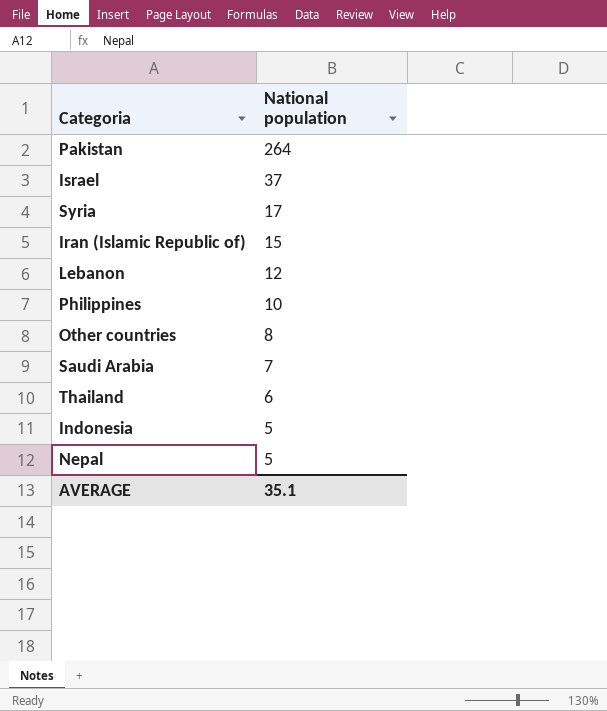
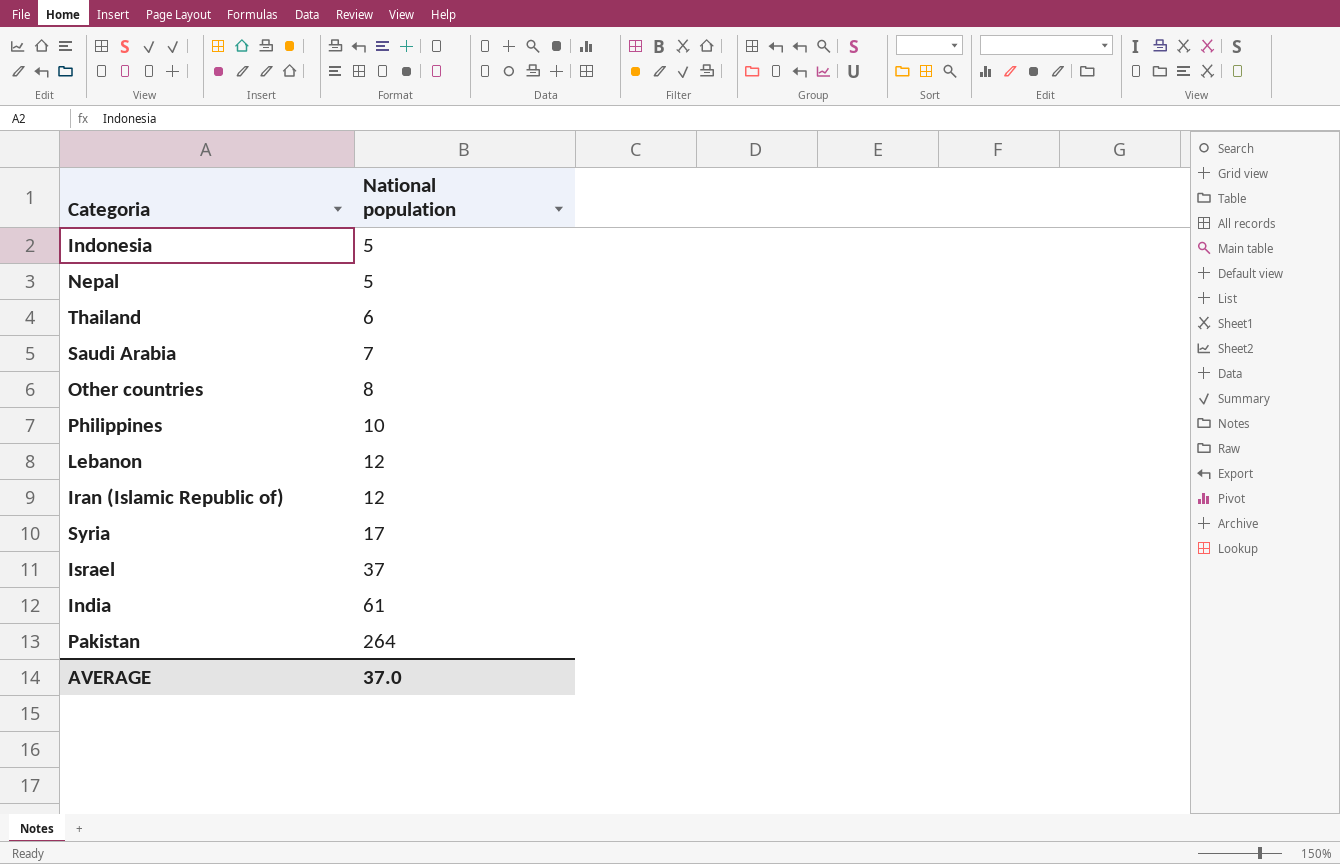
row order: National population descending -> National population ascending
Iran (Islamic Republic of) | National population: 15 -> 12
row India: none -> 61
AVERAGE | National population: 35.1 -> 37.0

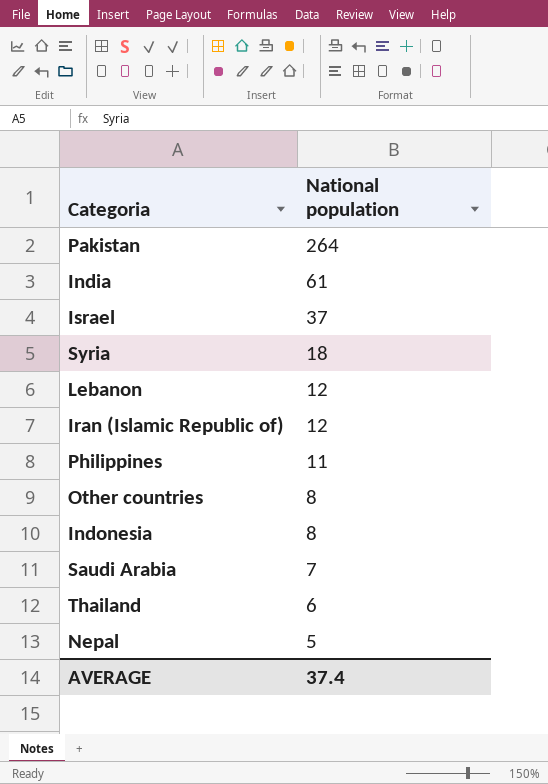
row order: National population ascending -> National population descending
Syria | National population: 17 -> 18
Philippines | National population: 10 -> 11
Indonesia | National population: 5 -> 8
AVERAGE | National population: 37.0 -> 37.4

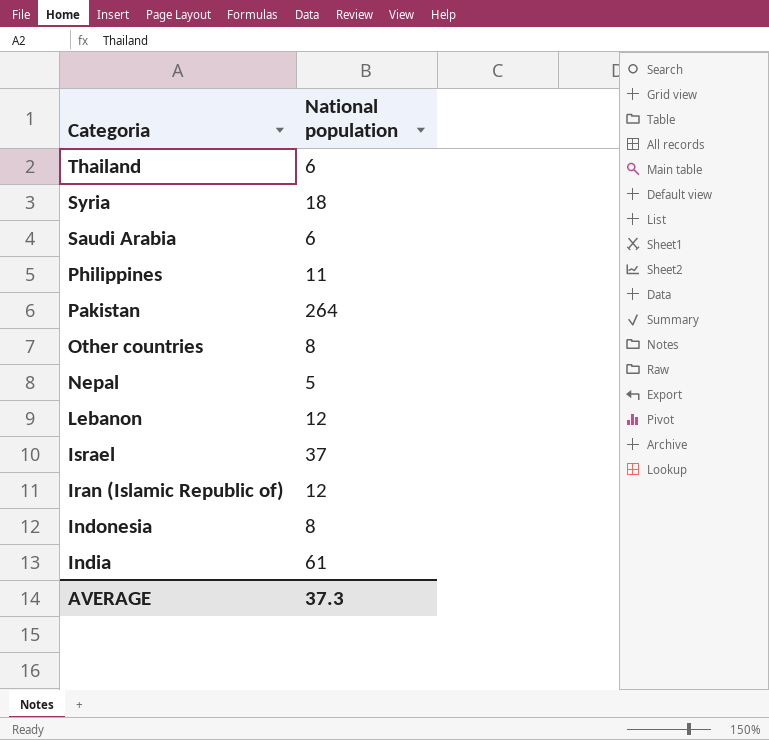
row order: National population descending -> Categoria descending
Saudi Arabia | National population: 7 -> 6
AVERAGE | National population: 37.4 -> 37.3

